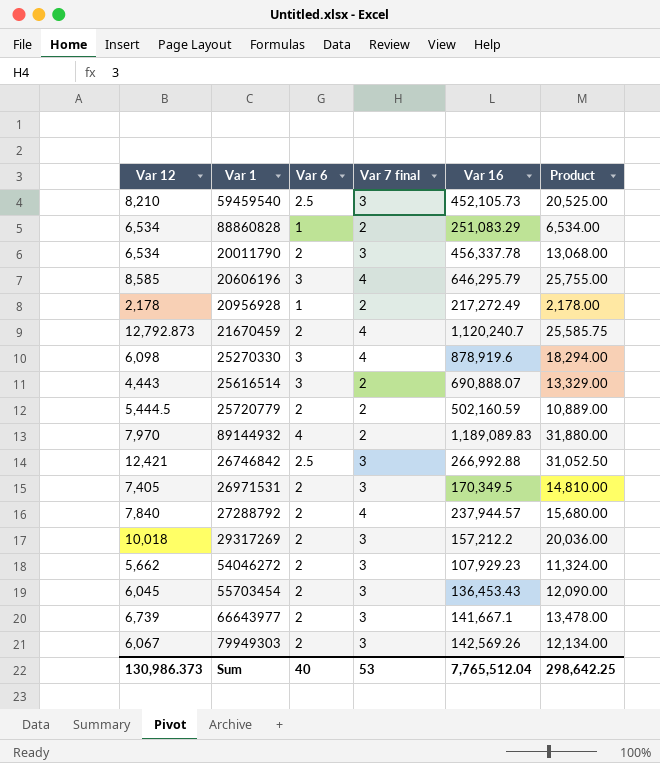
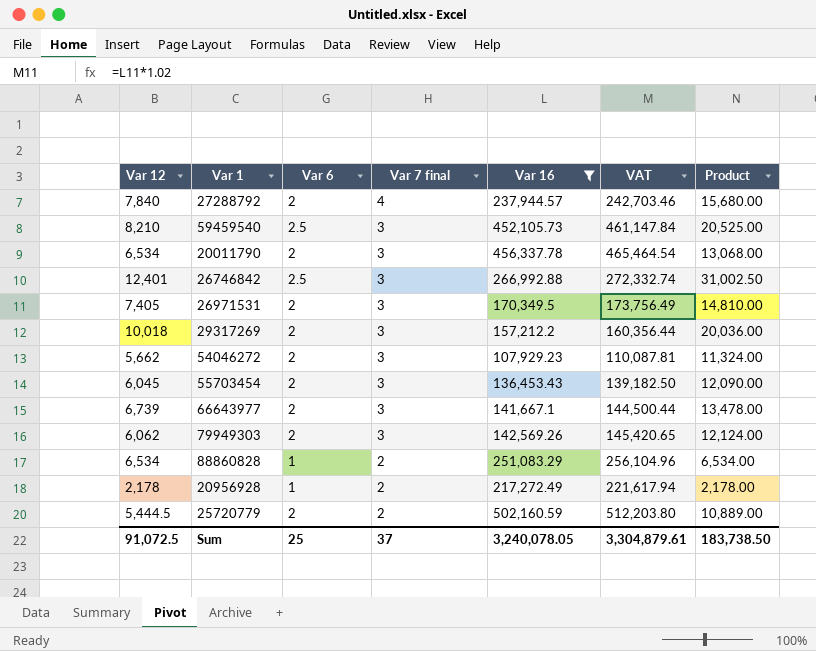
filter: none -> Var 16 <= 502,160.59
row order: none -> Var 7 final descending
column VAT | formula: none -> [Var 16] * 1.02
26746842 | Var 12: 12,421 -> 12,401
26746842 | Product: 31,052.50 -> 31,002.50
79949303 | Var 12: 6,067 -> 6,062
79949303 | Product: 12,134.00 -> 12,124.00
Sum | Var 12: 130,986.373 -> 91,072.5
Sum | Var 6: 40 -> 25
Sum | Var 7 final: 53 -> 37
Sum | Var 16: 7,765,512.04 -> 3,240,078.05
Sum | Product: 298,642.25 -> 183,738.50

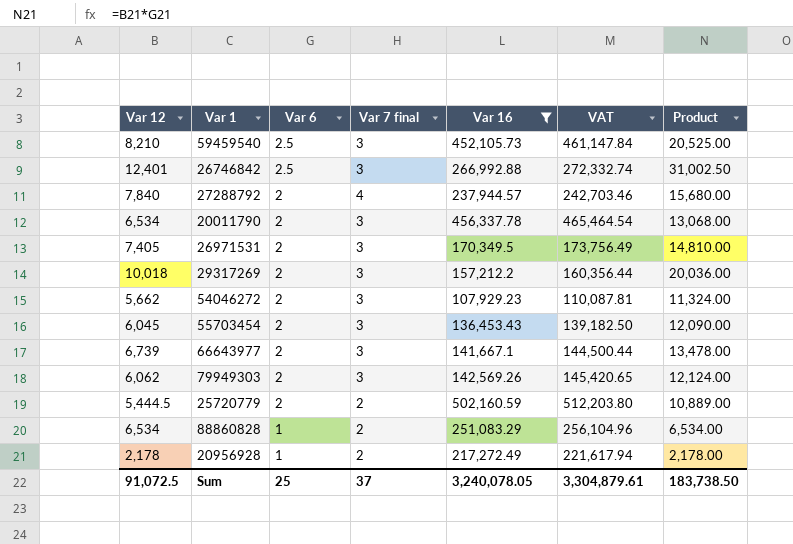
row order: Var 7 final descending -> Var 6 descending

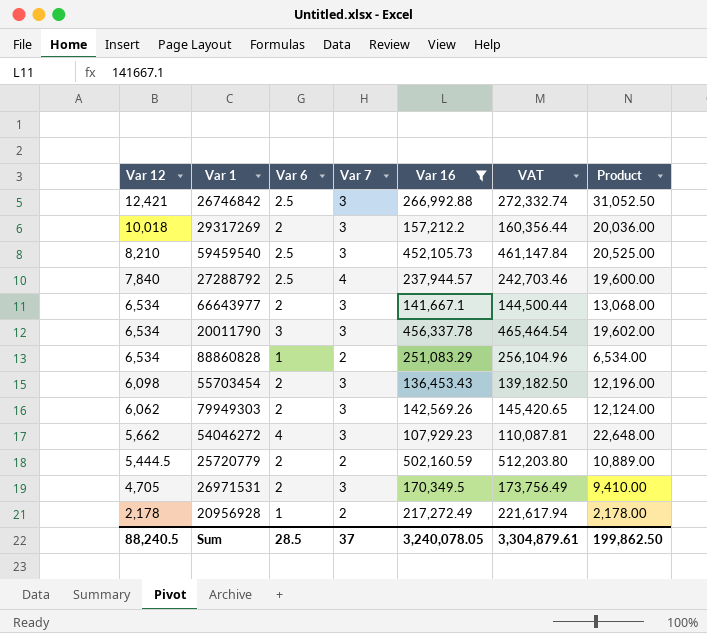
row order: Var 6 descending -> Var 12 descending
column name: Var 7 final -> Var 7
26746842 | Var 12: 12,401 -> 12,421
26746842 | Product: 31,002.50 -> 31,052.50
27288792 | Var 6: 2 -> 2.5
27288792 | Product: 15,680.00 -> 19,600.00
66643977 | Var 12: 6,739 -> 6,534
66643977 | Product: 13,478.00 -> 13,068.00
20011790 | Var 6: 2 -> 3
20011790 | Product: 13,068.00 -> 19,602.00
55703454 | Var 12: 6,045 -> 6,098
55703454 | Product: 12,090.00 -> 12,196.00
54046272 | Var 6: 2 -> 4
54046272 | Product: 11,324.00 -> 22,648.00
26971531 | Var 12: 7,405 -> 4,705
26971531 | Product: 14,810.00 -> 9,410.00
Sum | Var 12: 91,072.5 -> 88,240.5
Sum | Var 6: 25 -> 28.5
Sum | Product: 183,738.50 -> 199,862.50

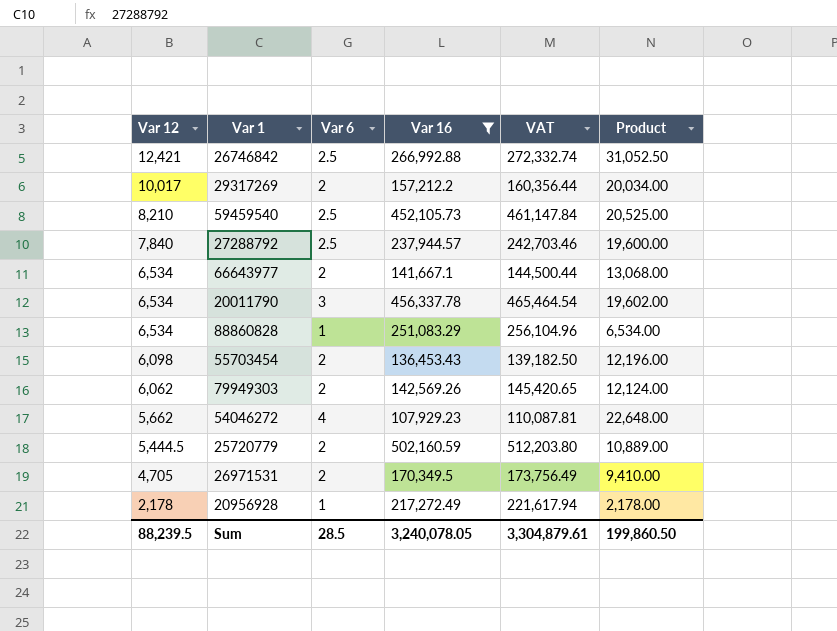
column Var 7 | position: 4 -> none
29317269 | Var 12: 10,018 -> 10,017
29317269 | Product: 20,036.00 -> 20,034.00
Sum | Var 12: 88,240.5 -> 88,239.5
Sum | Product: 199,862.50 -> 199,860.50

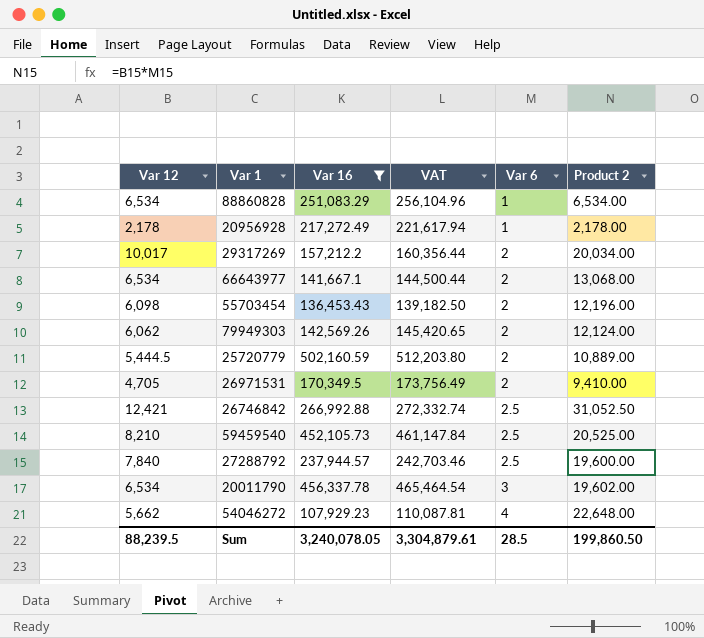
row order: Var 12 descending -> Var 6 ascending
column Var 6 | position: 3 -> 5
column name: Product -> Product 2

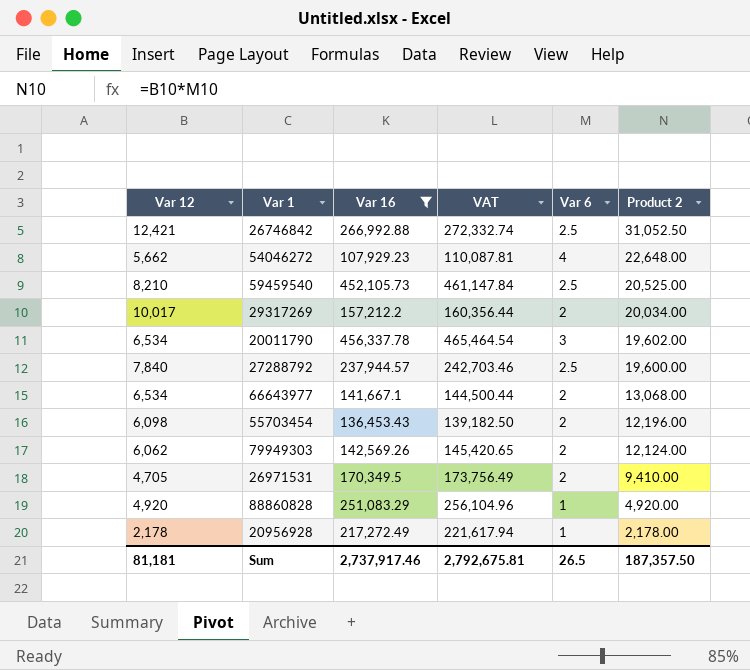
row order: Var 6 ascending -> Product 2 descending
row 25720779: 5,444.5 | 502,160.59 | 512,203.80 | 2 | 10,889.00 -> none
88860828 | Var 12: 6,534 -> 4,920
88860828 | Product 2: 6,534.00 -> 4,920.00
Sum | Var 12: 88,239.5 -> 81,181
Sum | Var 16: 3,240,078.05 -> 2,737,917.46
Sum | VAT: 3,304,879.61 -> 2,792,675.81
Sum | Var 6: 28.5 -> 26.5
Sum | Product 2: 199,860.50 -> 187,357.50

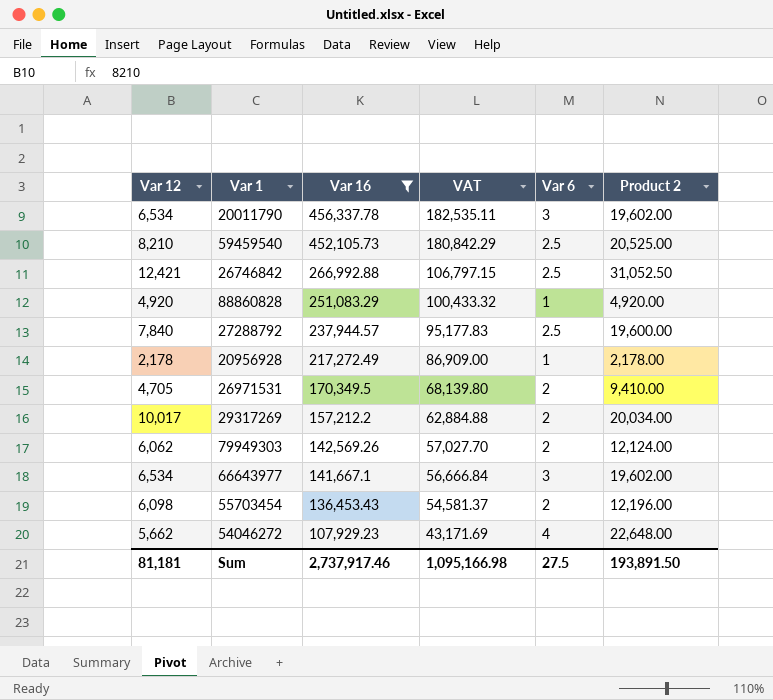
row order: Product 2 descending -> Var 16 descending
column VAT | formula: [Var 16] * 1.02 -> [Var 16] * 0.4
66643977 | Var 6: 2 -> 3
66643977 | Product 2: 13,068.00 -> 19,602.00
Sum | VAT: 2,792,675.81 -> 1,095,166.98
Sum | Var 6: 26.5 -> 27.5
Sum | Product 2: 187,357.50 -> 193,891.50

